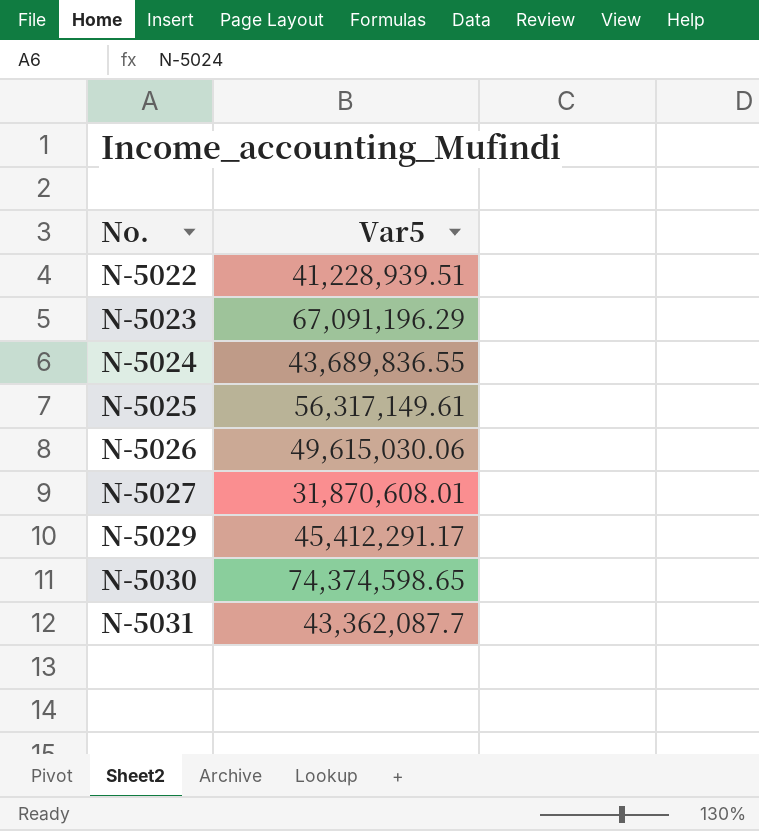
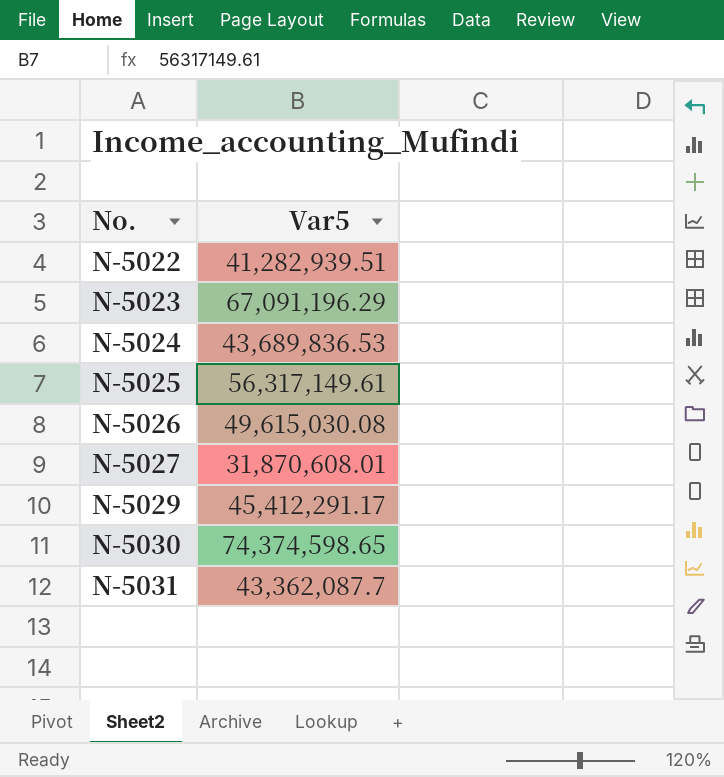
N-5022 | Var5: 41,228,939.51 -> 41,282,939.51
N-5024 | Var5: 43,689,836.55 -> 43,689,836.53
N-5026 | Var5: 49,615,030.06 -> 49,615,030.08

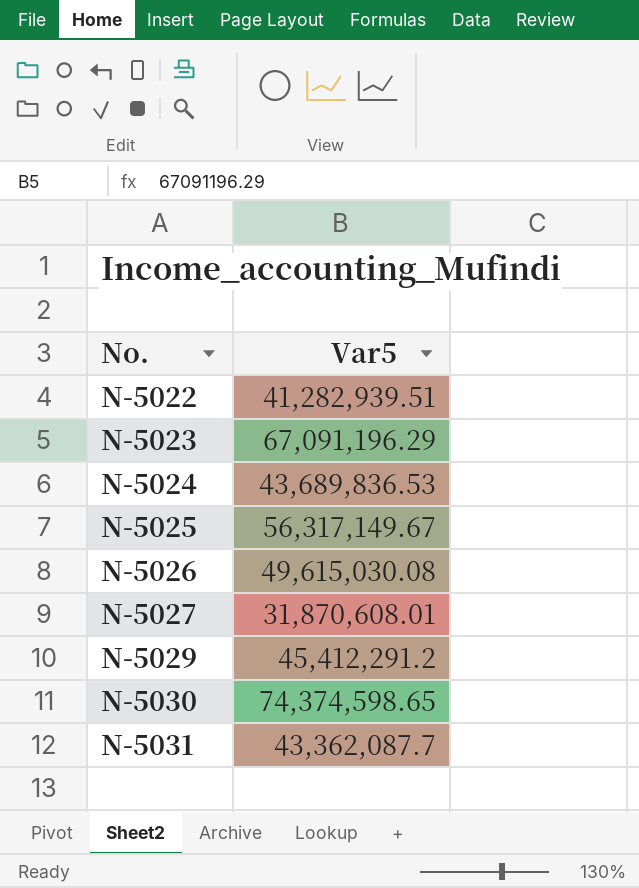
N-5025 | Var5: 56,317,149.61 -> 56,317,149.67
N-5029 | Var5: 45,412,291.17 -> 45,412,291.2

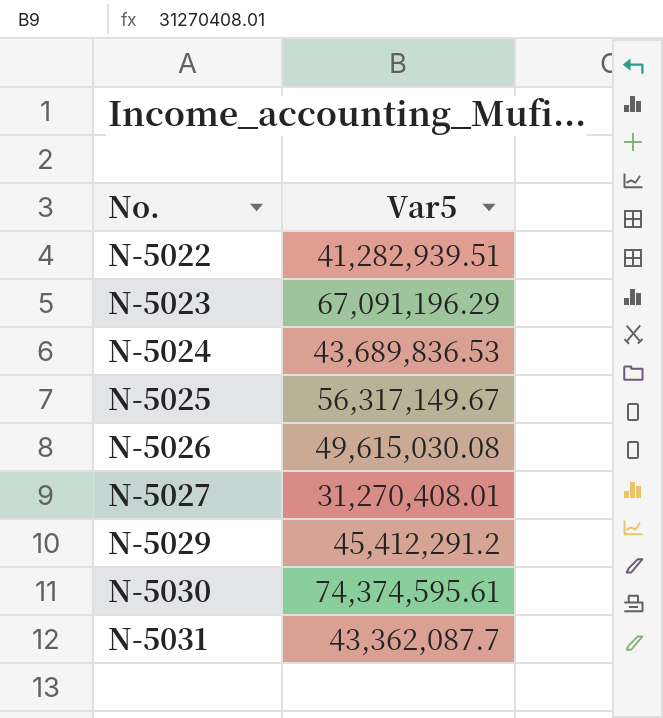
N-5027 | Var5: 31,870,608.01 -> 31,270,408.01
N-5030 | Var5: 74,374,598.65 -> 74,374,595.61

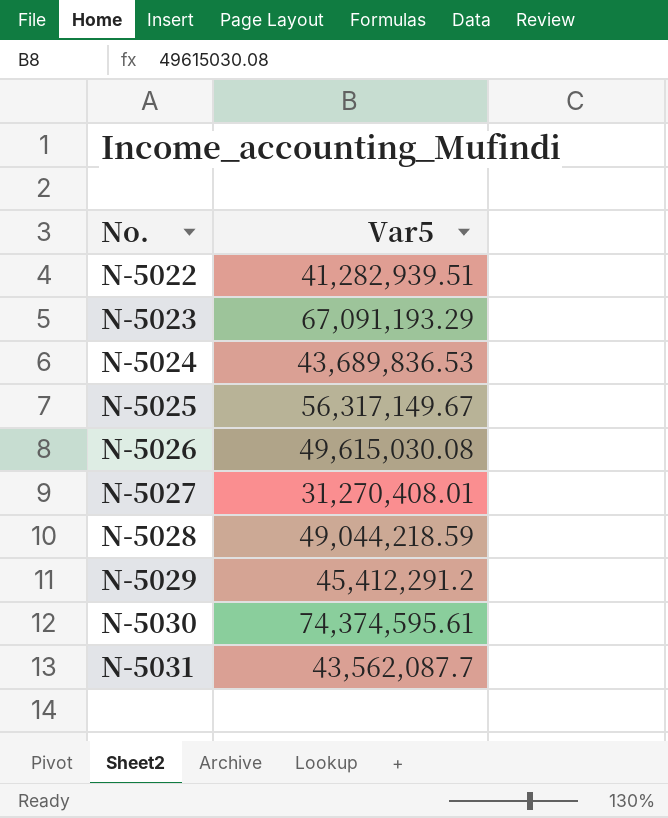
N-5023 | Var5: 67,091,196.29 -> 67,091,193.29
row N-5028: none -> 49,044,218.59
N-5031 | Var5: 43,362,087.7 -> 43,562,087.7

